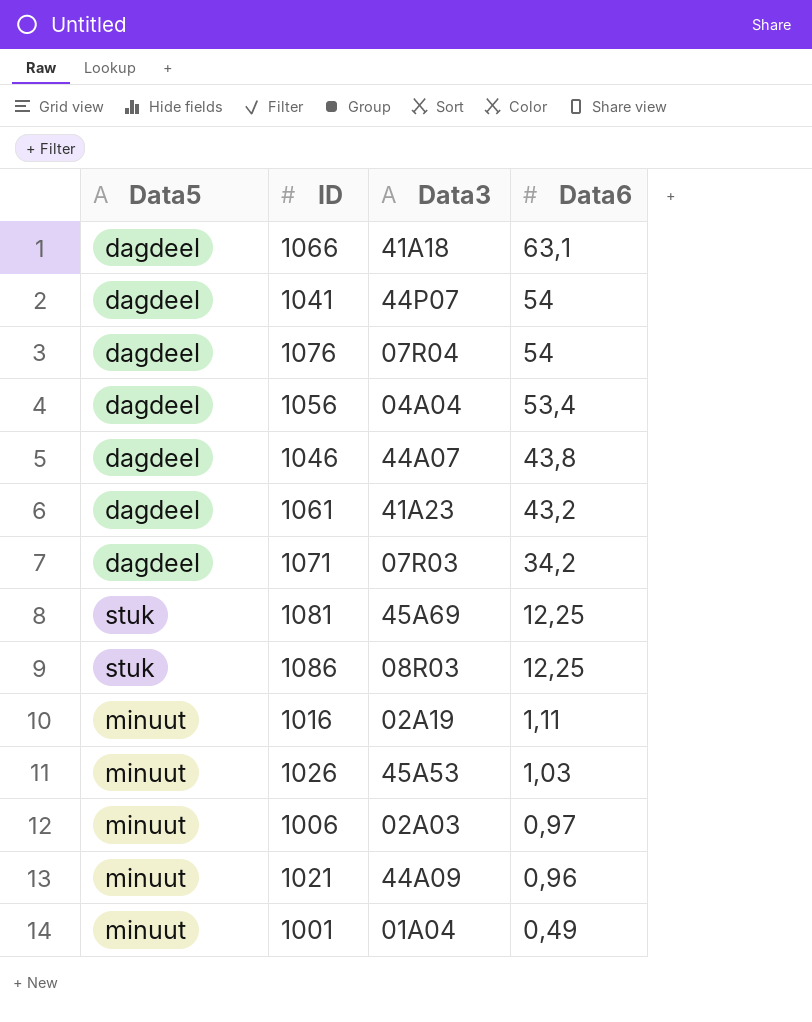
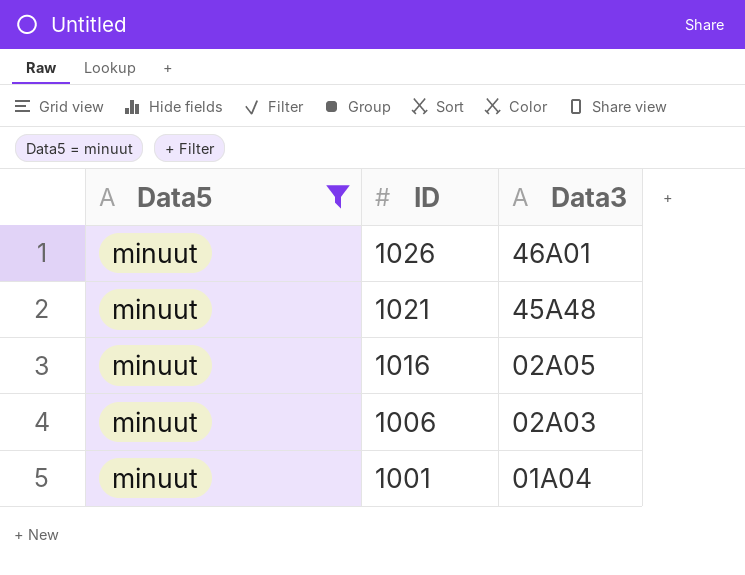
filter: none -> Data5 = minuut
row order: Data6 descending -> ID descending
column Data6 | position: 4 -> none
1026 | Data3: 45A53 -> 46A01
1021 | Data3: 44A09 -> 45A48
1016 | Data3: 02A19 -> 02A05

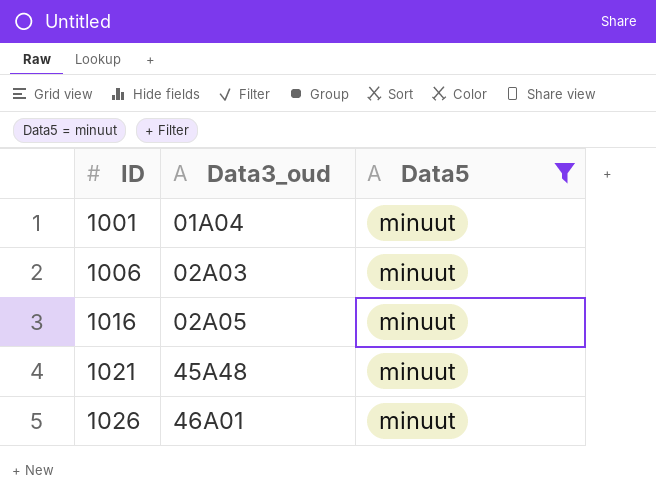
row order: ID descending -> ID ascending
column name: Data3 -> Data3_oud
column Data5 | position: 1 -> 3

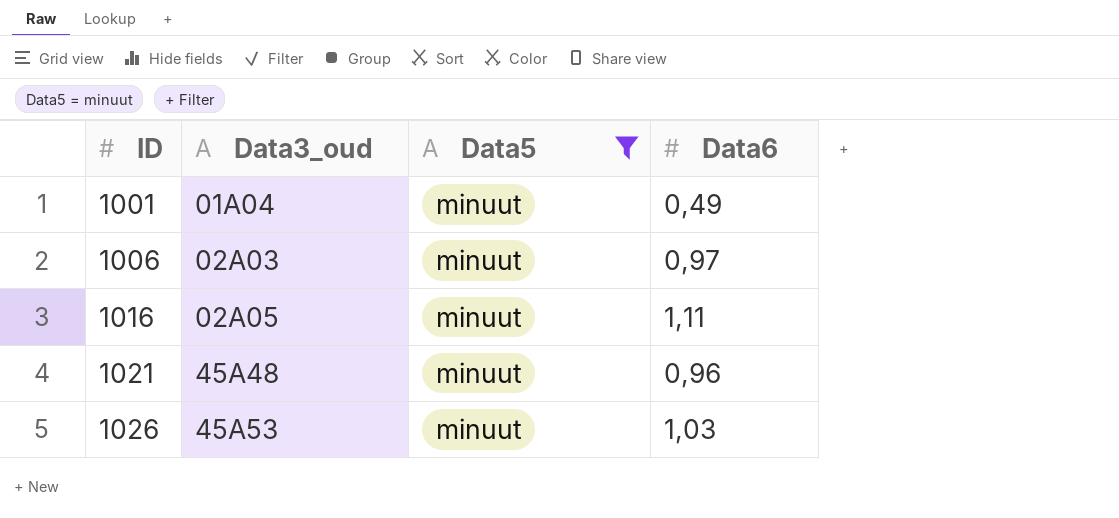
column Data6 | position: none -> 4
1026 | Data3_oud: 46A01 -> 45A53

